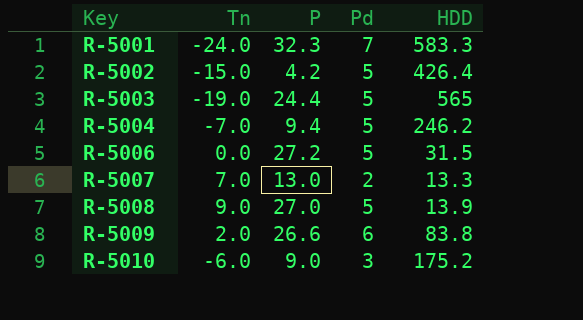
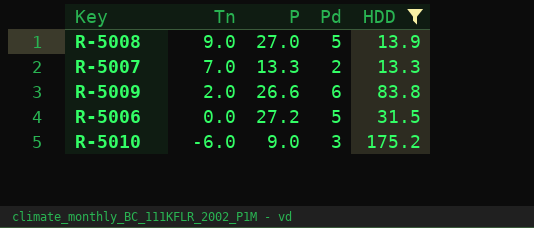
filter: none -> HDD <= 175.2
row order: Key ascending -> Tn descending
R-5007 | P: 13.0 -> 13.3

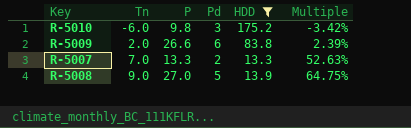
row order: Tn descending -> Tn ascending
column Multiple | formula: none -> [Tn] / [HDD]
row R-5006: 0.0 | 27.2 | 5 | 31.5 -> none
R-5010 | P: 9.0 -> 9.8

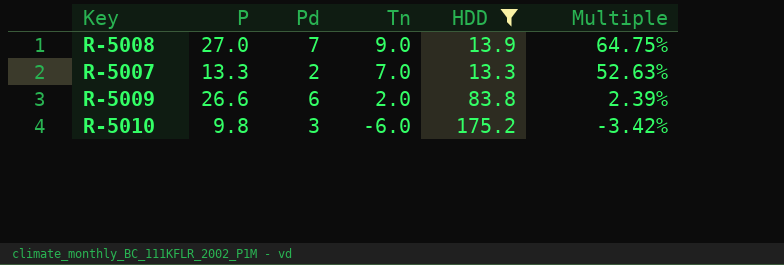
row order: Tn ascending -> Tn descending
column Tn | position: 2 -> 4
R-5008 | Pd: 5 -> 7

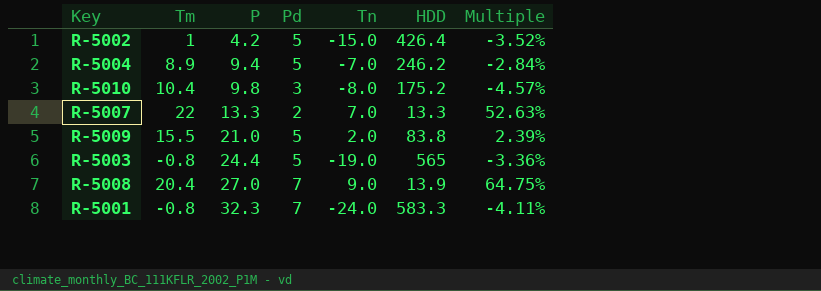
filter: HDD <= 175.2 -> none
row order: Tn descending -> P ascending
column Tm | position: none -> 2
R-5010 | Tn: -6.0 -> -8.0
R-5010 | Multiple: -3.42% -> -4.57%
R-5009 | P: 26.6 -> 21.0
R-5009 | Pd: 6 -> 5

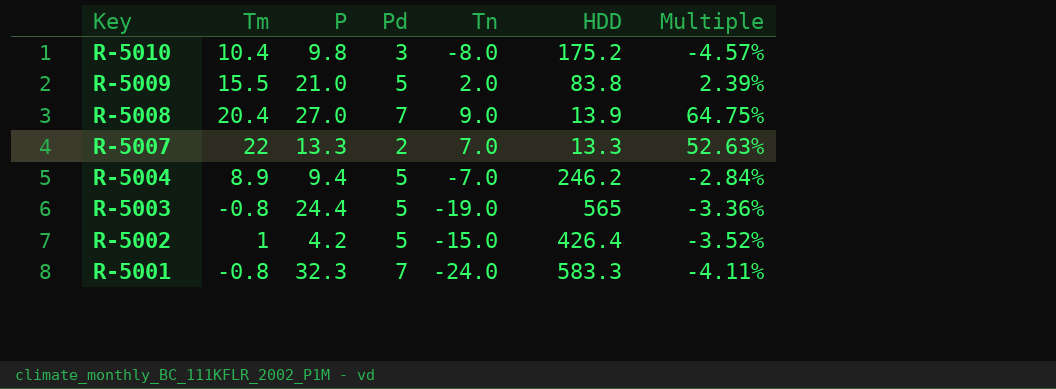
row order: P ascending -> Key descending

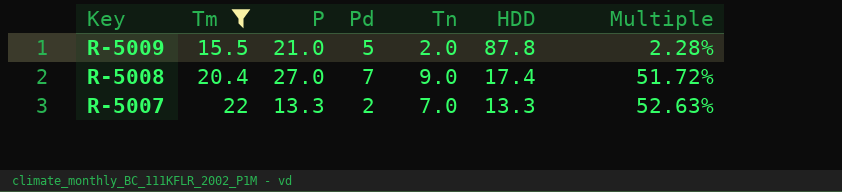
filter: none -> Tm >= 15.5
R-5009 | HDD: 83.8 -> 87.8
R-5009 | Multiple: 2.39% -> 2.28%
R-5008 | HDD: 13.9 -> 17.4
R-5008 | Multiple: 64.75% -> 51.72%

